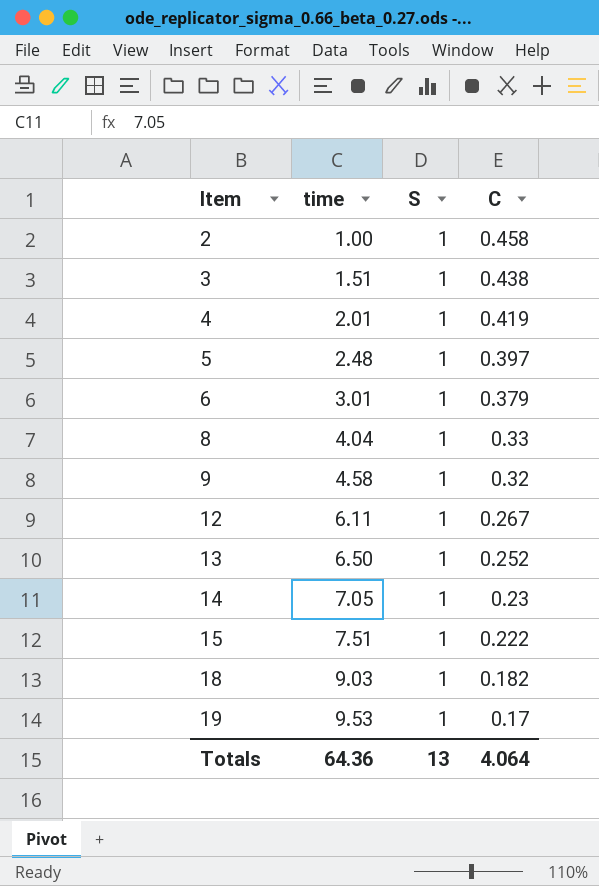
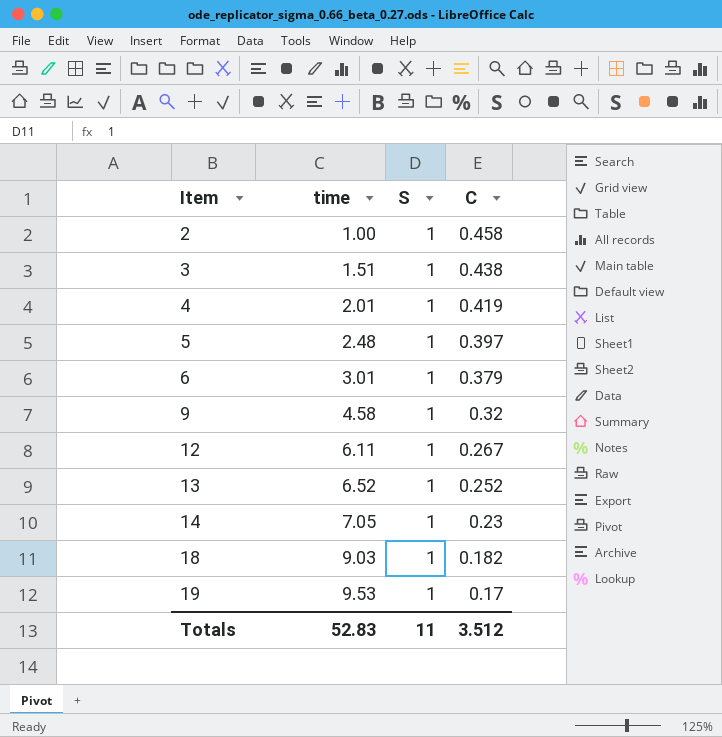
row 8: 4.04 | 1 | 0.33 -> none
row 15: 7.51 | 1 | 0.222 -> none
13 | time: 6.50 -> 6.52
Totals | time: 64.36 -> 52.83
Totals | S: 13 -> 11
Totals | C: 4.064 -> 3.512

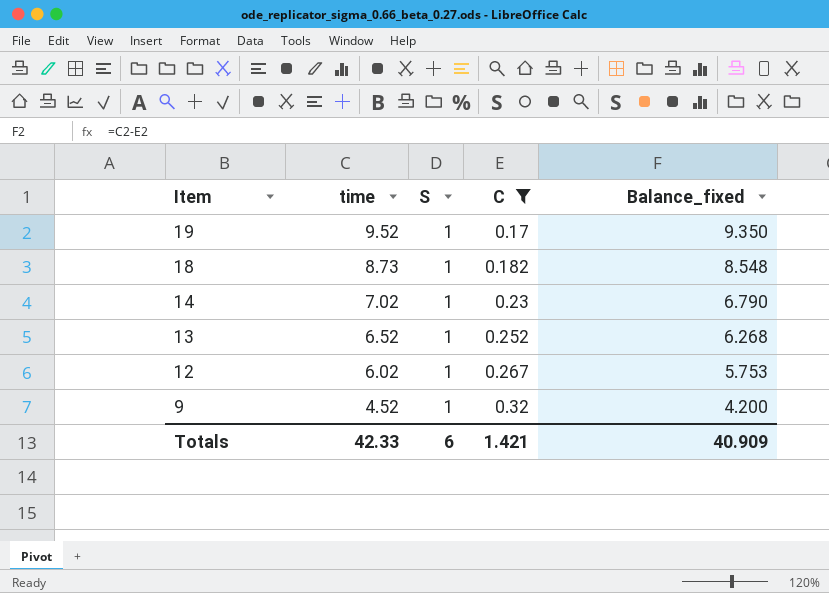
filter: none -> C <= 0.32
row order: Item ascending -> Item descending
column Balance_fixed | formula: none -> [time] - [C]
19 | time: 9.53 -> 9.52
18 | time: 9.03 -> 8.73
14 | time: 7.05 -> 7.02
12 | time: 6.11 -> 6.02
9 | time: 4.58 -> 4.52
Totals | time: 52.83 -> 42.33
Totals | S: 11 -> 6
Totals | C: 3.512 -> 1.421

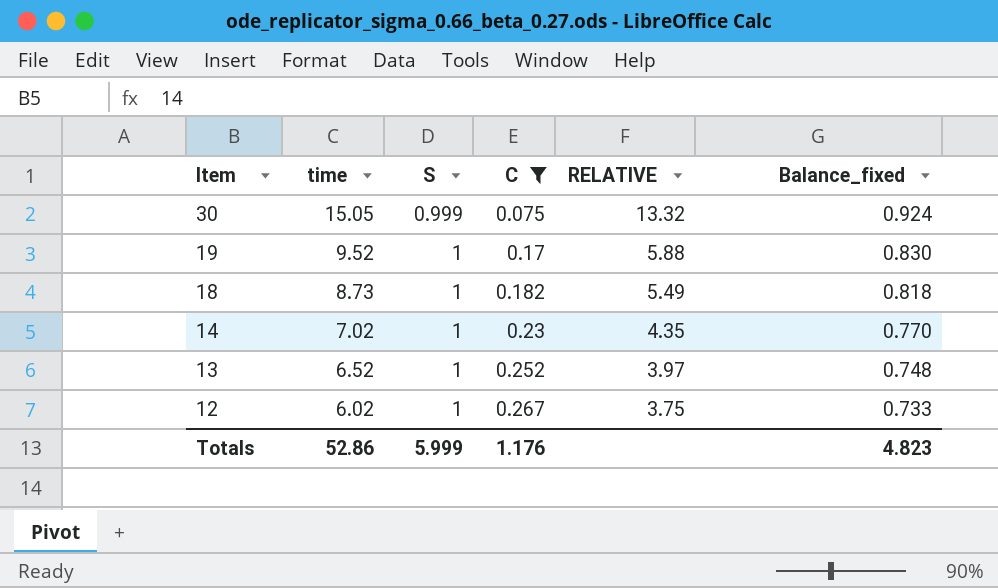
column RELATIVE | formula: none -> [S] / [C]
column Balance_fixed | formula: [time] - [C] -> [S] - [C]
row 9: 4.52 | 1 | 0.32 | 4.200 -> none
row 30: none -> 15.05 | 0.999 | 0.075 | 13.32 | 0.924
Totals | time: 42.33 -> 52.86
Totals | S: 6 -> 5.999
Totals | C: 1.421 -> 1.176
Totals | Balance_fixed: 40.909 -> 4.823

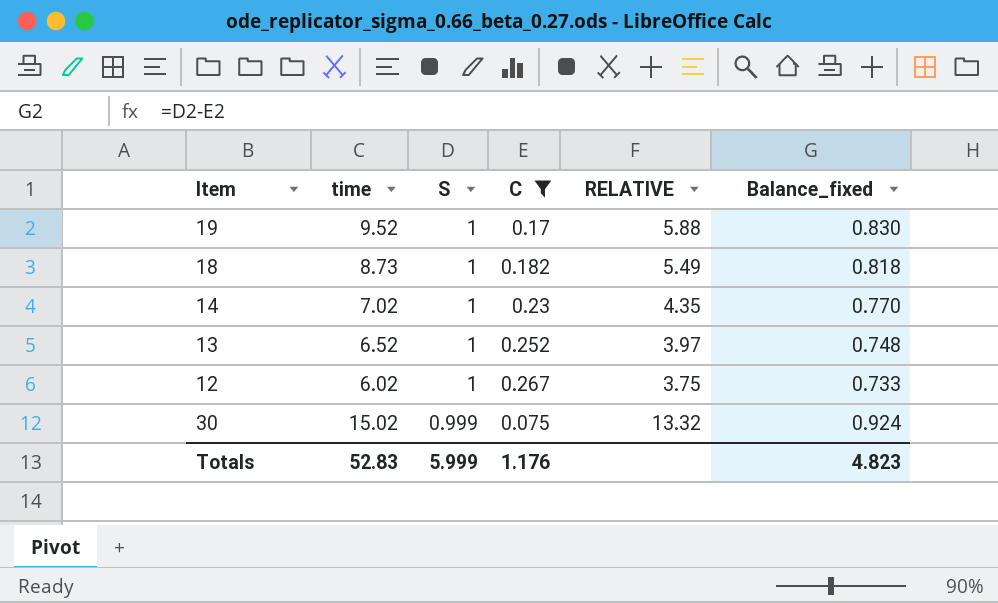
row order: Item descending -> S descending
30 | time: 15.05 -> 15.02
Totals | time: 52.86 -> 52.83

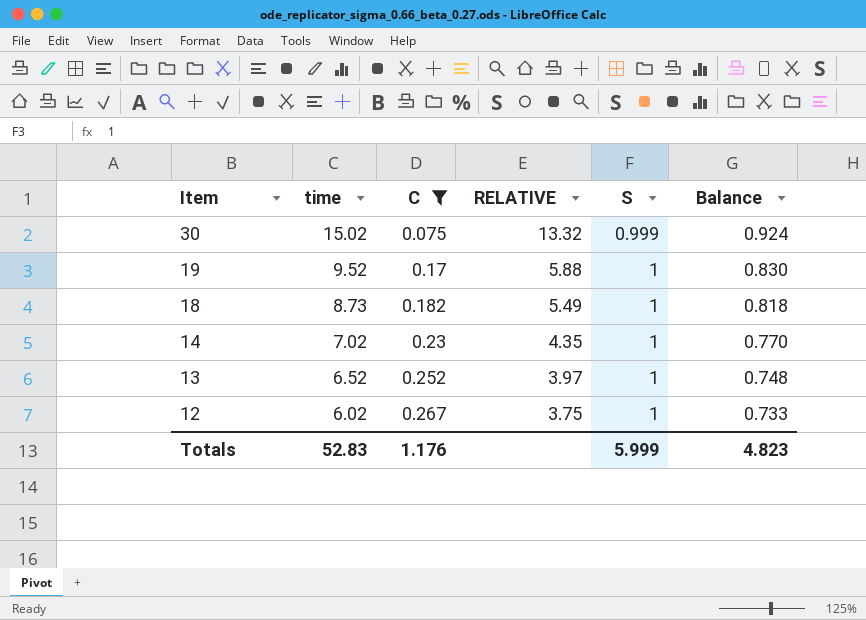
row order: S descending -> Item descending
column S | position: 3 -> 5
column name: Balance_fixed -> Balance

